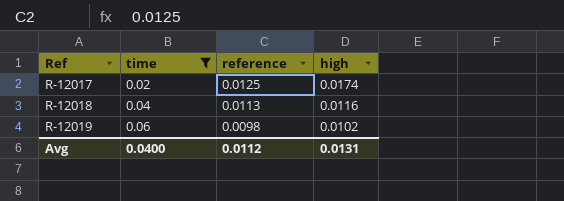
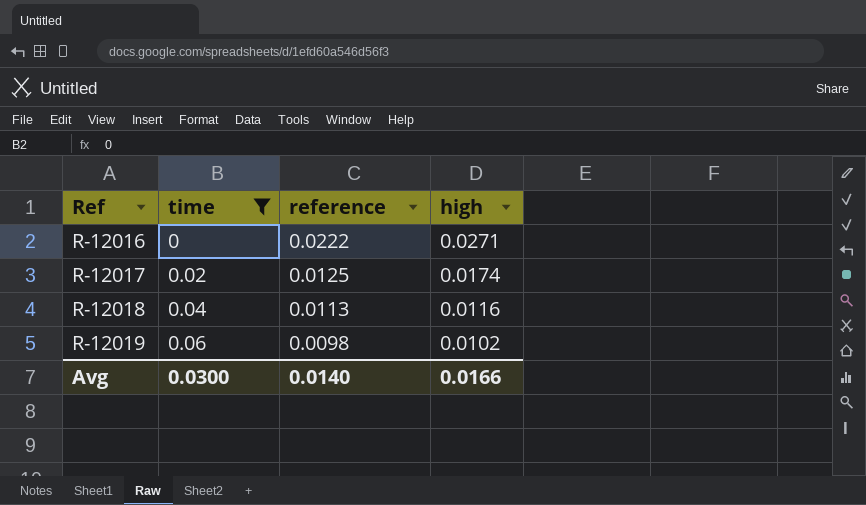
row R-12016: none -> 0 | 0.0222 | 0.0271
Avg | time: 0.0400 -> 0.0300
Avg | reference: 0.0112 -> 0.0140
Avg | high: 0.0131 -> 0.0166

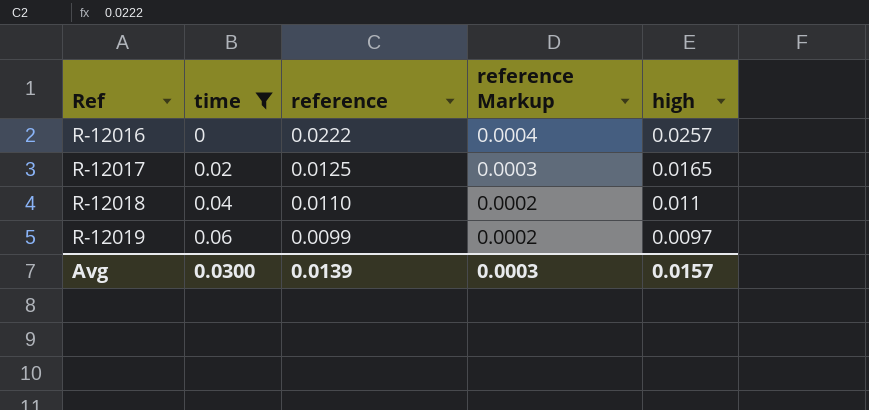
column reference Markup | formula: none -> [reference] * 0.02
R-12016 | high: 0.0271 -> 0.0257
R-12017 | high: 0.0174 -> 0.0165
R-12018 | reference: 0.0113 -> 0.0110
R-12018 | high: 0.0116 -> 0.011
R-12019 | reference: 0.0098 -> 0.0099
R-12019 | high: 0.0102 -> 0.0097
Avg | reference: 0.0140 -> 0.0139
Avg | high: 0.0166 -> 0.0157

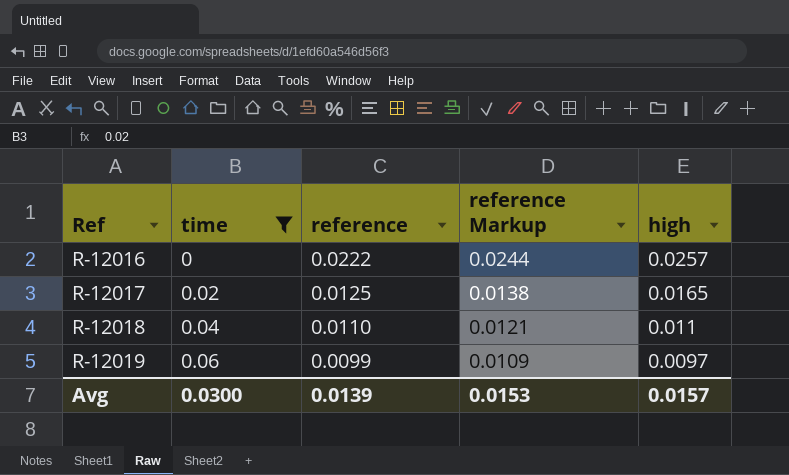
column reference Markup | formula: [reference] * 0.02 -> [reference] * 1.1
Avg | reference Markup: 0.0003 -> 0.0153

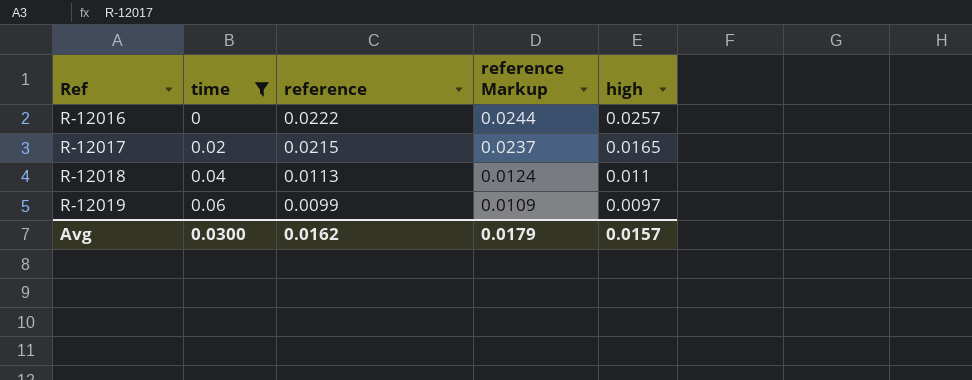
R-12017 | reference: 0.0125 -> 0.0215
R-12017 | reference Markup: 0.0138 -> 0.0237
R-12018 | reference: 0.0110 -> 0.0113
R-12018 | reference Markup: 0.0121 -> 0.0124
Avg | reference: 0.0139 -> 0.0162
Avg | reference Markup: 0.0153 -> 0.0179

